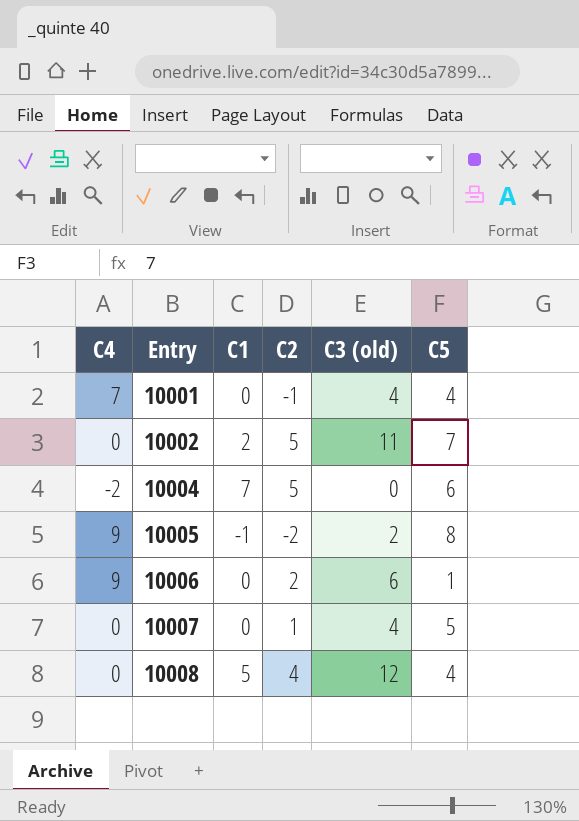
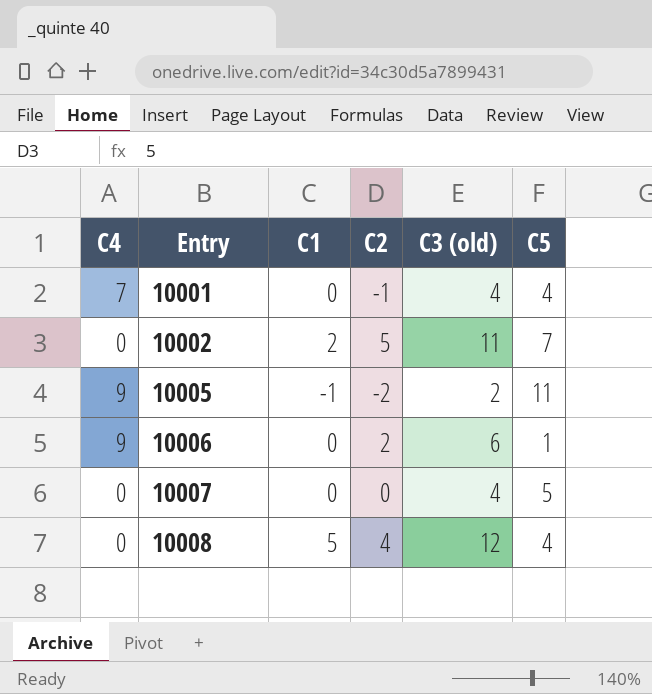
row 10004: -2 | 7 | 5 | 0 | 6 -> none
10005 | C5: 8 -> 11
10007 | C2: 1 -> 0

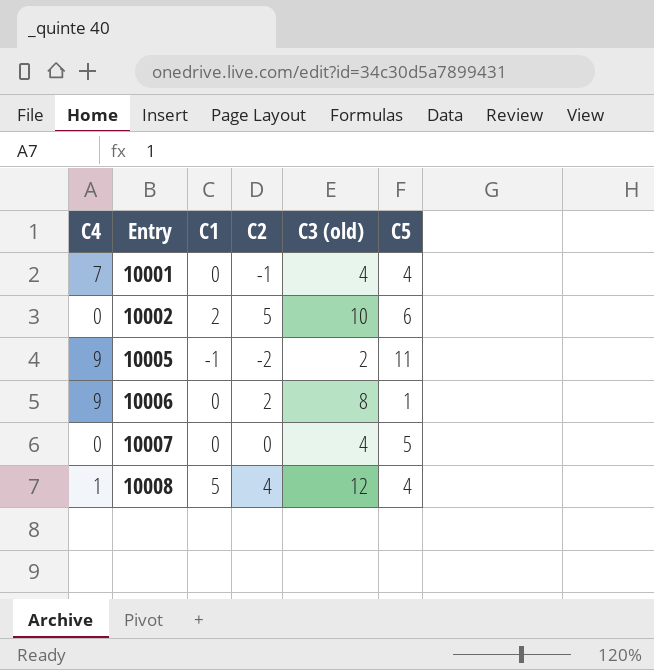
10002 | C3 (old): 11 -> 10
10002 | C5: 7 -> 6
10006 | C3 (old): 6 -> 8
10008 | C4: 0 -> 1

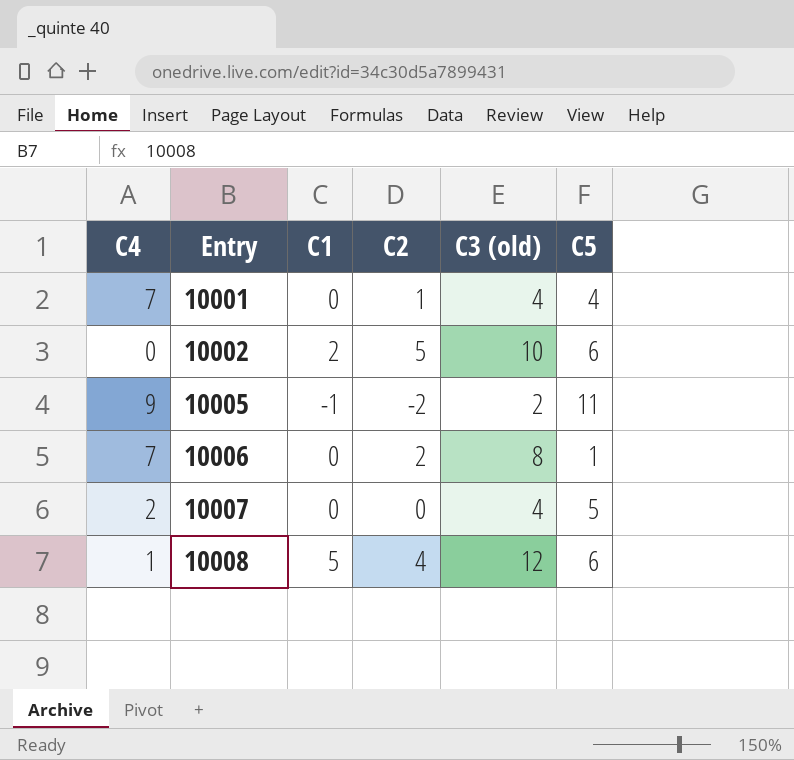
10001 | C2: -1 -> 1
10006 | C4: 9 -> 7
10007 | C4: 0 -> 2
10008 | C5: 4 -> 6

